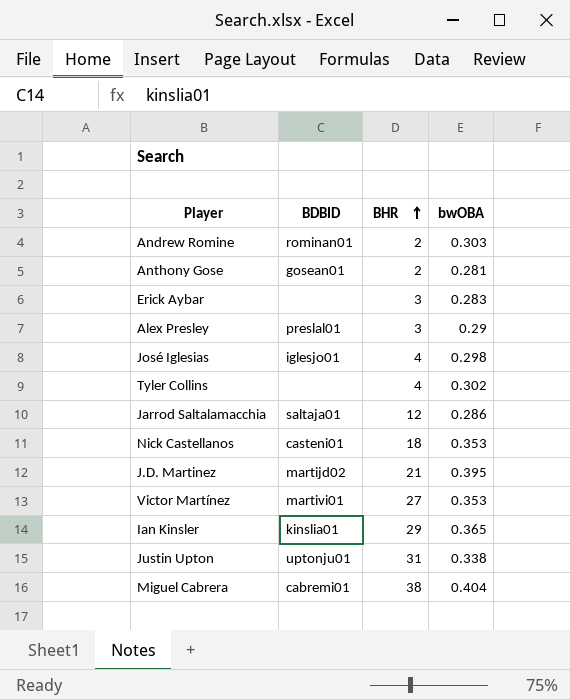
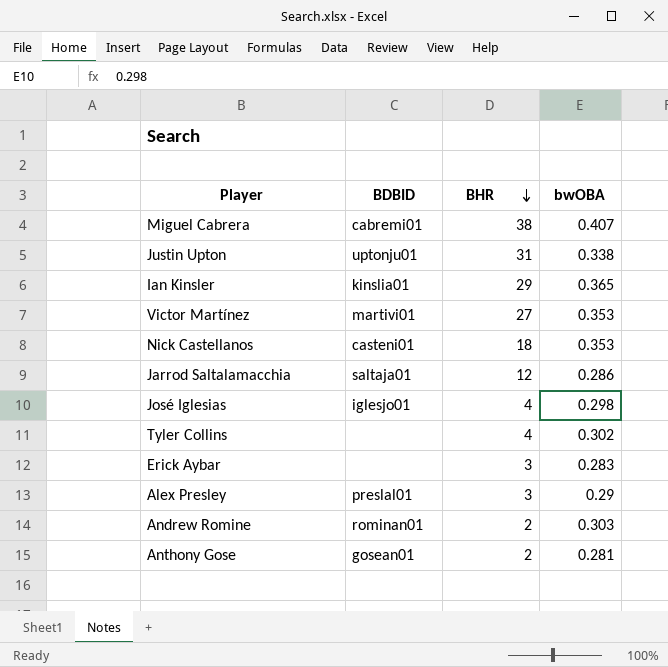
row order: BHR ascending -> BHR descending
row J.D. Martinez: martijd02 | 21 | 0.395 -> none
Miguel Cabrera | bwOBA: 0.404 -> 0.407

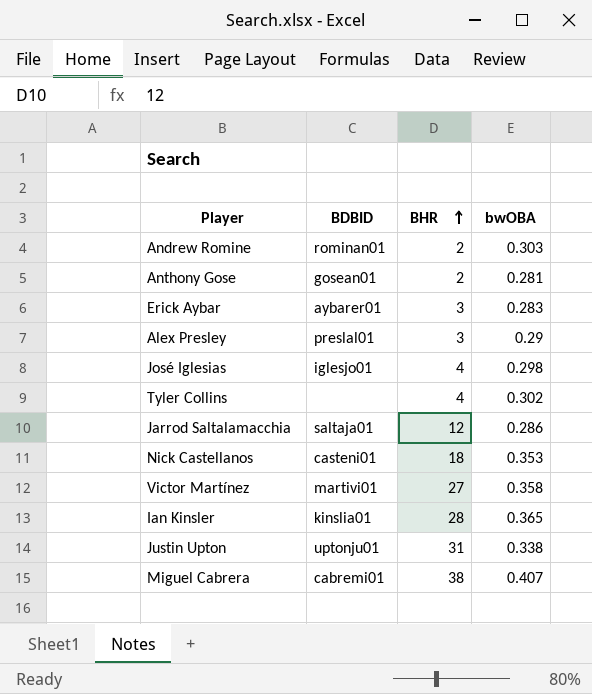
row order: BHR descending -> BHR ascending
Erick Aybar | BDBID: none -> aybarer01
Victor Martínez | bwOBA: 0.353 -> 0.358
Ian Kinsler | BHR: 29 -> 28

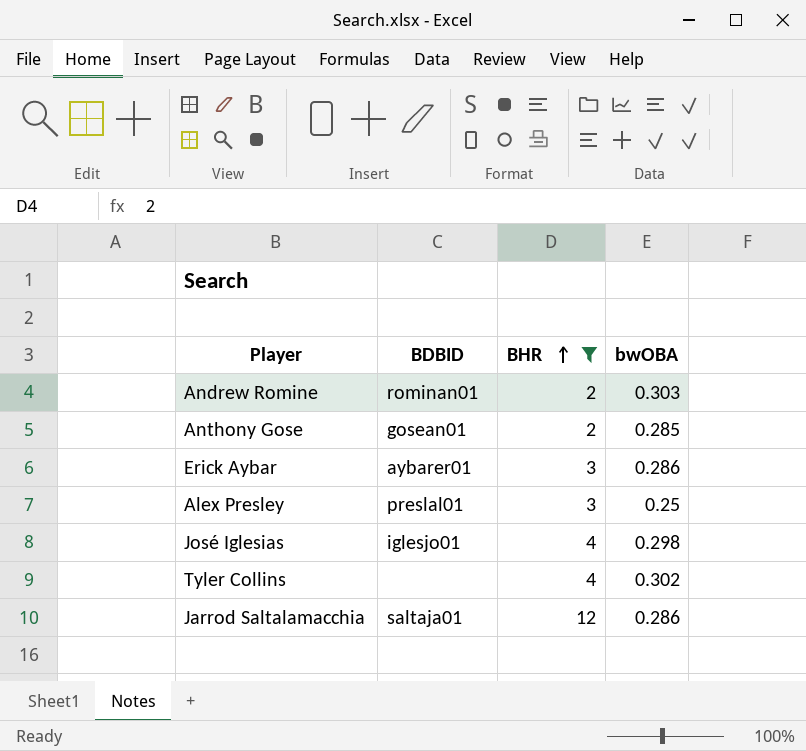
filter: none -> BHR <= 12
Anthony Gose | bwOBA: 0.281 -> 0.285
Erick Aybar | bwOBA: 0.283 -> 0.286
Alex Presley | bwOBA: 0.29 -> 0.25

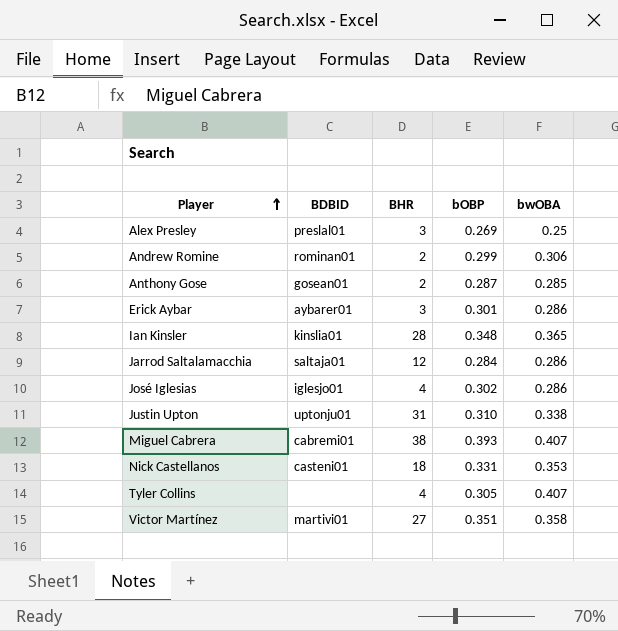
filter: BHR <= 12 -> none
row order: BHR ascending -> Player ascending
column bOBP | position: none -> 4
Andrew Romine | bwOBA: 0.303 -> 0.306
José Iglesias | bwOBA: 0.298 -> 0.286
Tyler Collins | bwOBA: 0.302 -> 0.407

